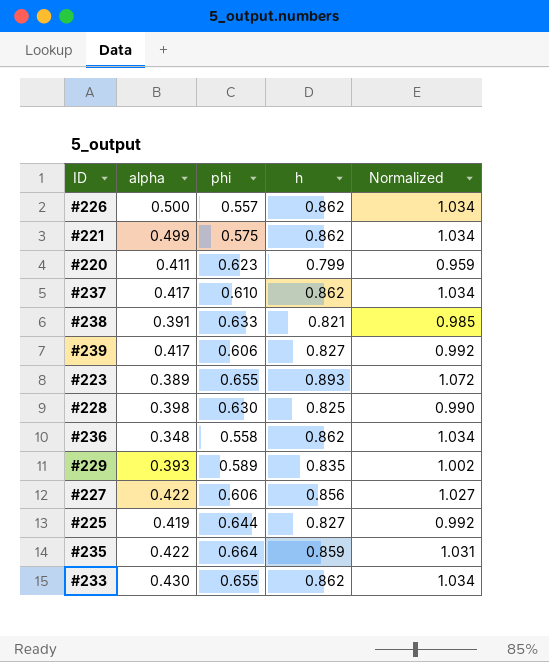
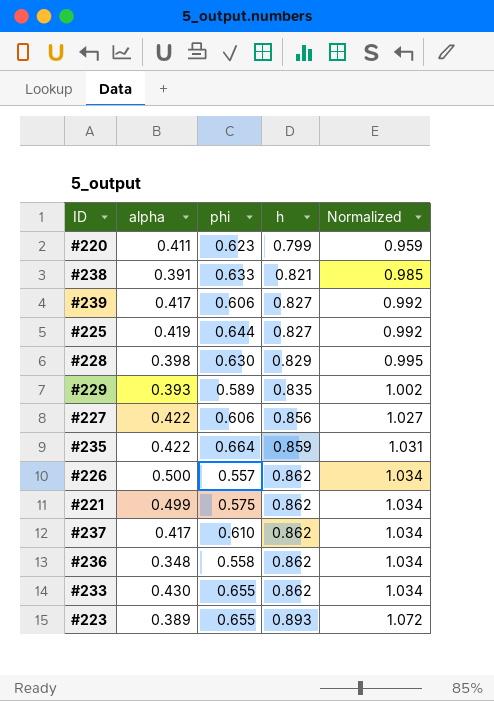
row order: none -> h ascending
#228 | h: 0.825 -> 0.829
#228 | Normalized: 0.990 -> 0.995

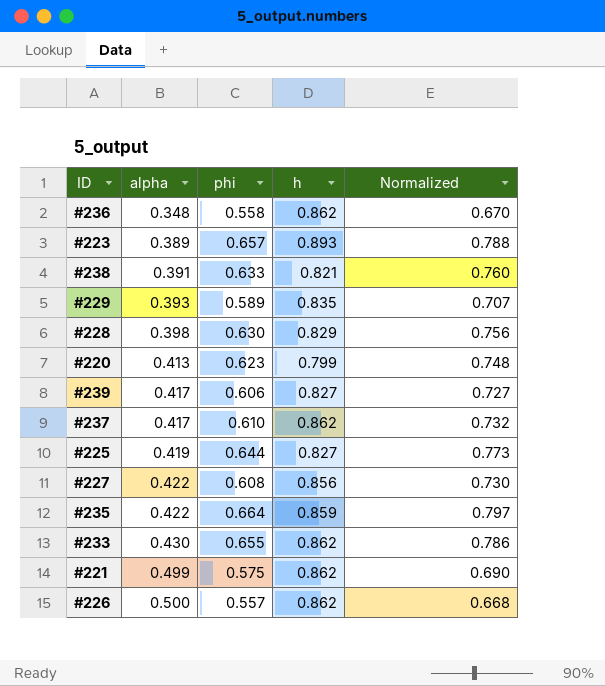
row order: h ascending -> alpha ascending
column Normalized | formula: [h] * 1.2 -> [phi] * 1.2
#223 | phi: 0.655 -> 0.657
#220 | alpha: 0.411 -> 0.413
#227 | phi: 0.606 -> 0.608

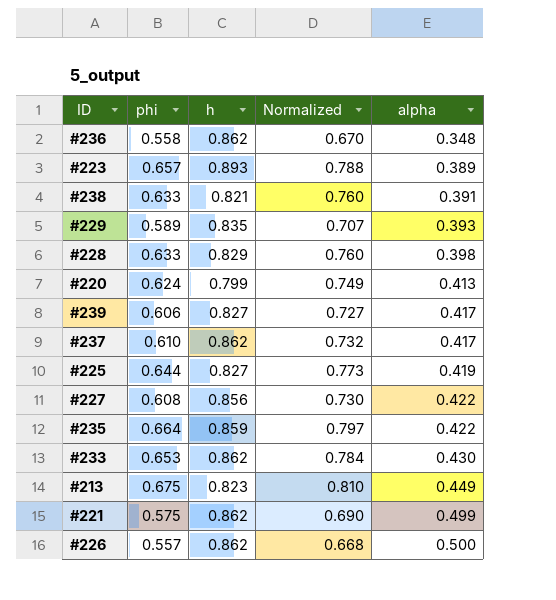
column alpha | position: 2 -> 5
#228 | phi: 0.630 -> 0.633
#228 | Normalized: 0.756 -> 0.760
#220 | phi: 0.623 -> 0.624
#220 | Normalized: 0.748 -> 0.749
#233 | phi: 0.655 -> 0.653
#233 | Normalized: 0.786 -> 0.784
row #213: none -> 0.675 | 0.823 | 0.810 | 0.449

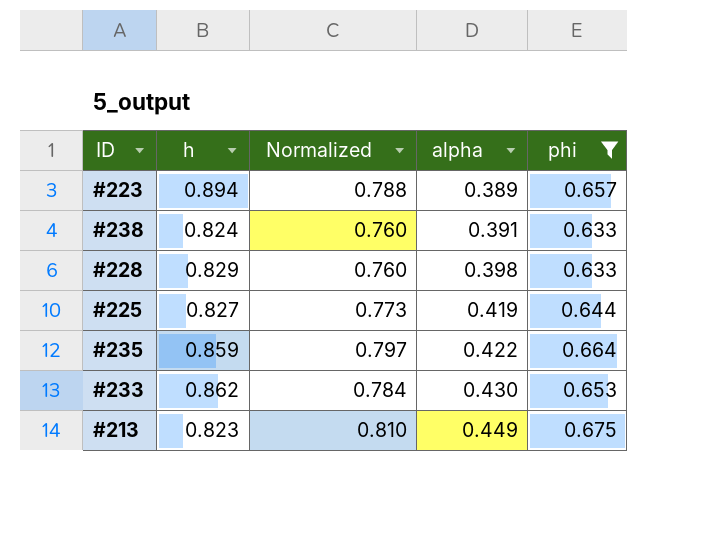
filter: none -> phi >= 0.633
column phi | position: 2 -> 5
#223 | h: 0.893 -> 0.894
#238 | h: 0.821 -> 0.824

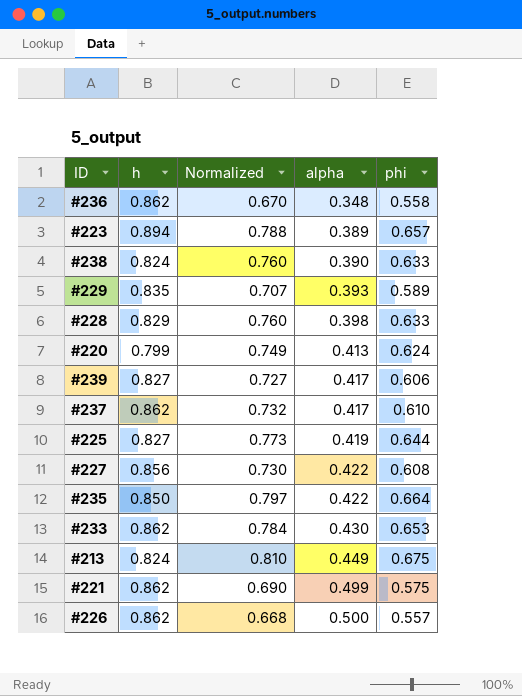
filter: phi >= 0.633 -> none
#238 | alpha: 0.391 -> 0.390
#235 | h: 0.859 -> 0.850
#213 | h: 0.823 -> 0.824

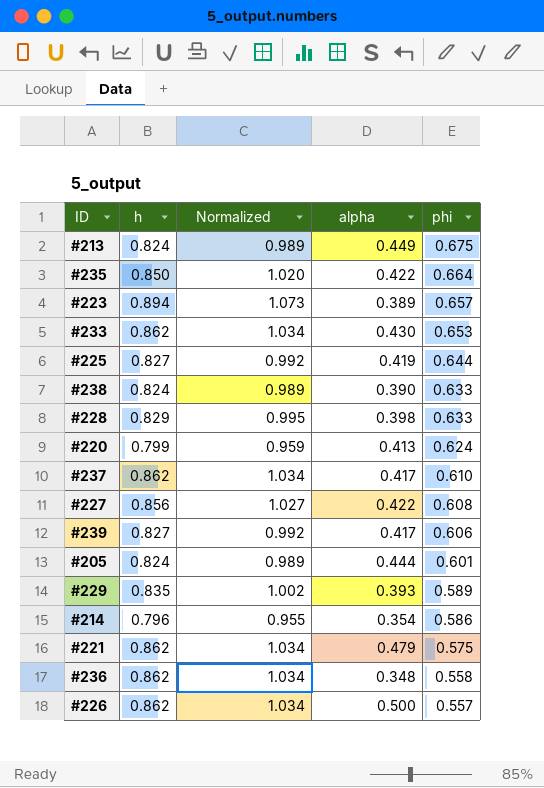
row order: alpha ascending -> phi descending
column Normalized | formula: [phi] * 1.2 -> [h] * 1.2
row #205: none -> 0.824 | 0.989 | 0.444 | 0.601
row #214: none -> 0.796 | 0.955 | 0.354 | 0.586
#221 | alpha: 0.499 -> 0.479

